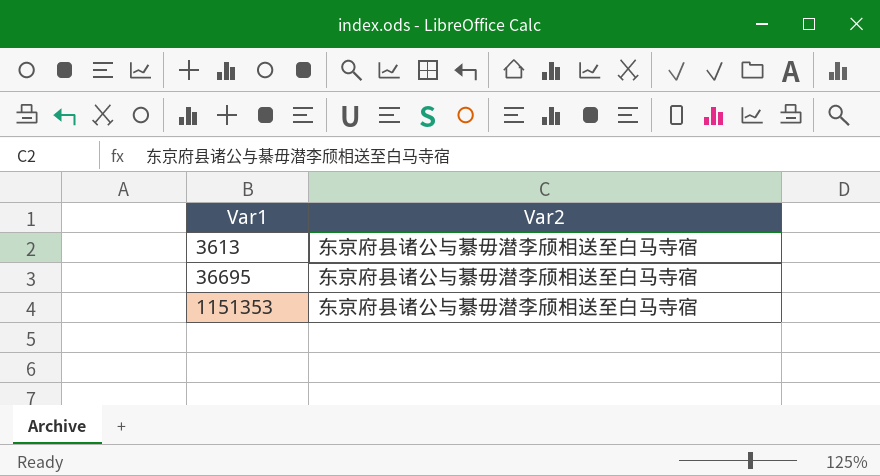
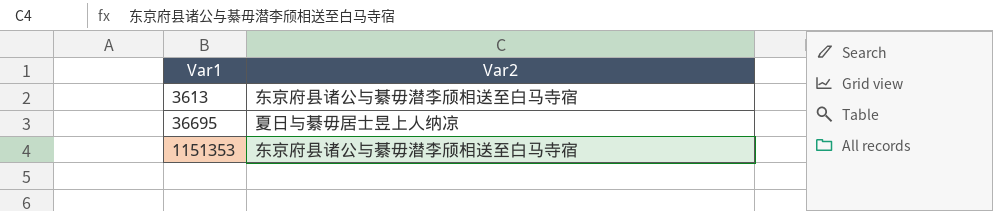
36695 | Var2: 东京府县诸公与綦毋潜李颀相送至白马寺宿 -> 夏日与綦毋居士昱上人纳凉

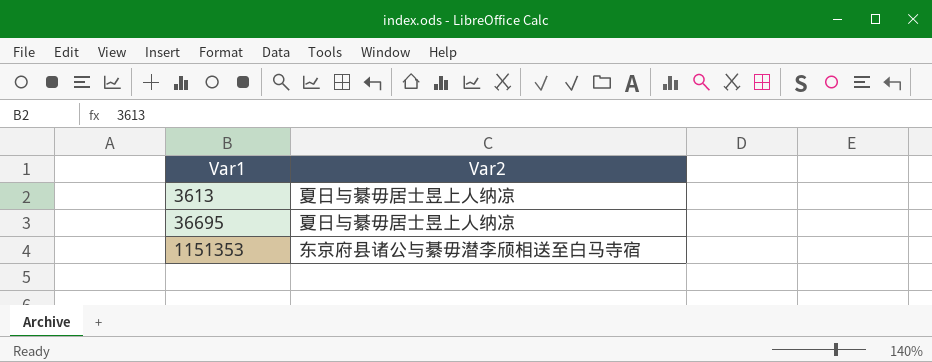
3613 | Var2: 东京府县诸公与綦毋潜李颀相送至白马寺宿 -> 夏日与綦毋居士昱上人纳凉

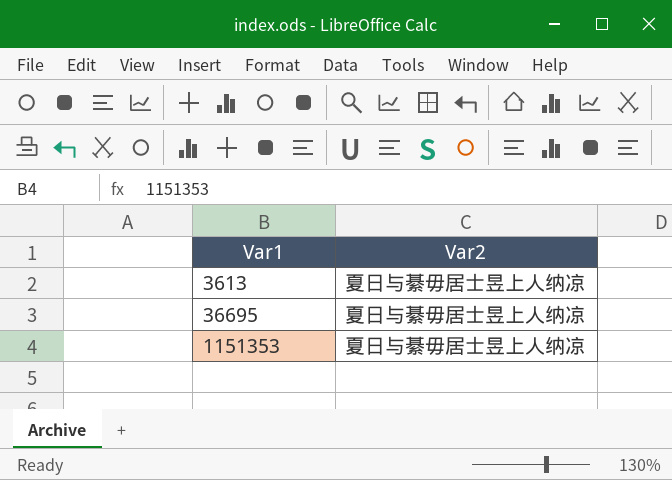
1151353 | Var2: 东京府县诸公与綦毋潜李颀相送至白马寺宿 -> 夏日与綦毋居士昱上人纳凉

